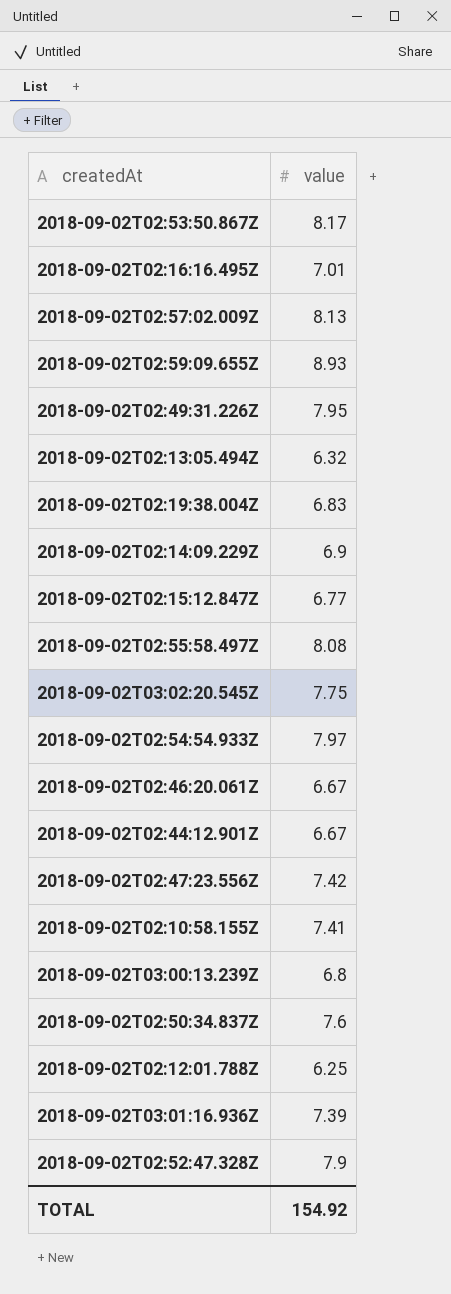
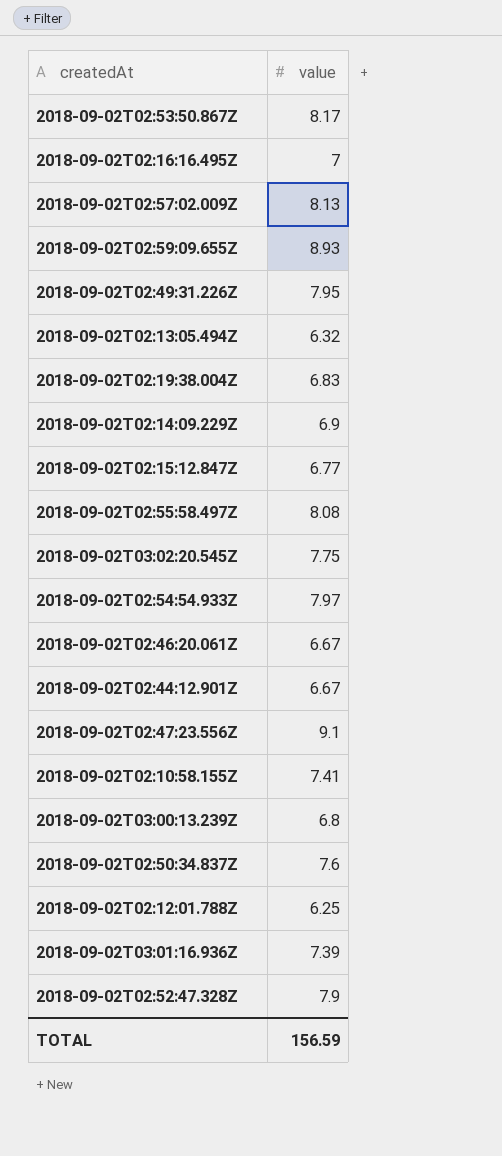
2018-09-02T02:16:16.495Z | value: 7.01 -> 7
2018-09-02T02:47:23.556Z | value: 7.42 -> 9.1
TOTAL | value: 154.92 -> 156.59

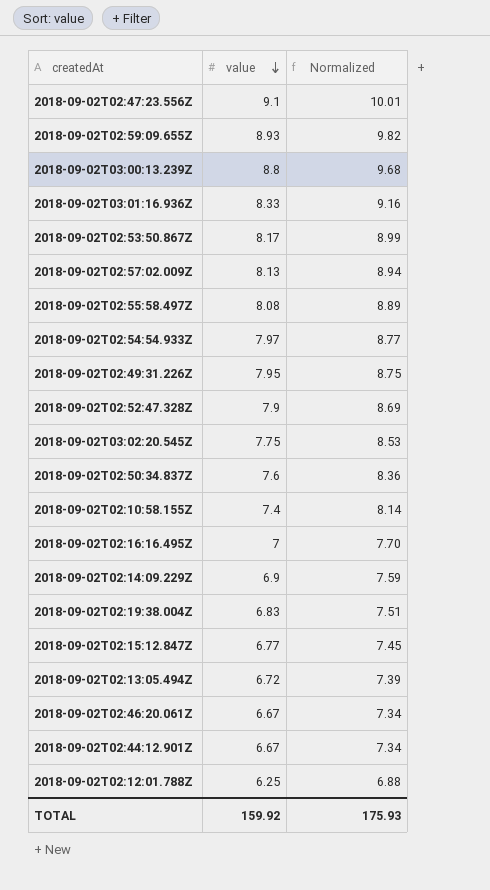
row order: none -> value descending
column Normalized | formula: none -> [value] * 1.1
2018-09-02T03:00:13.239Z | value: 6.8 -> 8.8
2018-09-02T03:01:16.936Z | value: 7.39 -> 8.33
2018-09-02T02:10:58.155Z | value: 7.41 -> 7.4
2018-09-02T02:13:05.494Z | value: 6.32 -> 6.72
TOTAL | value: 156.59 -> 159.92

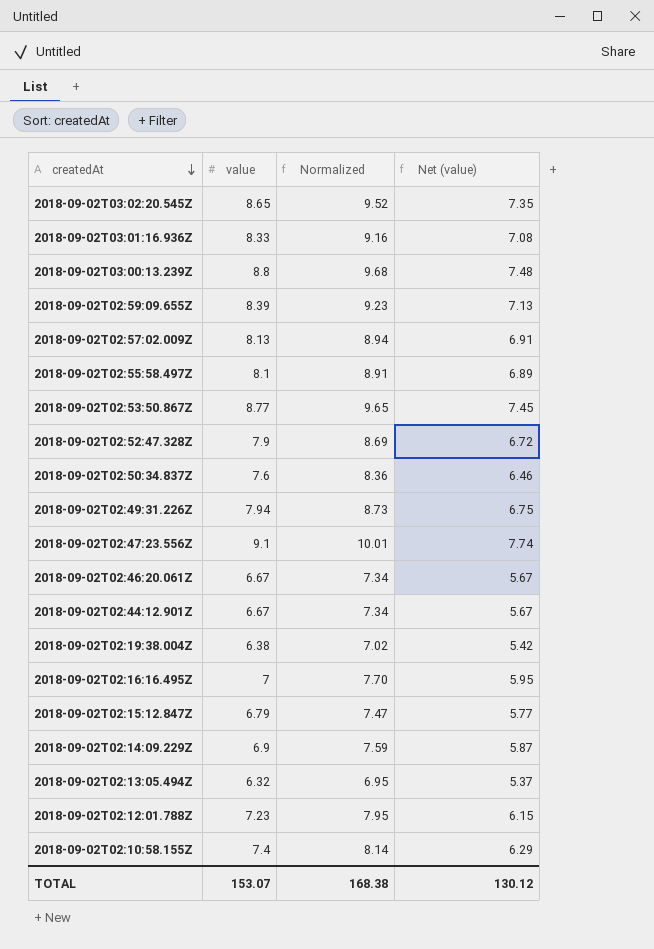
row order: value descending -> createdAt descending
column Net (value) | formula: none -> [value] * 0.85
row 2018-09-02T02:54:54.933Z: 7.97 | 8.77 -> none
2018-09-02T03:02:20.545Z | value: 7.75 -> 8.65
2018-09-02T03:02:20.545Z | Normalized: 8.53 -> 9.52
2018-09-02T02:59:09.655Z | value: 8.93 -> 8.39
2018-09-02T02:59:09.655Z | Normalized: 9.82 -> 9.23
2018-09-02T02:55:58.497Z | value: 8.08 -> 8.1
2018-09-02T02:55:58.497Z | Normalized: 8.89 -> 8.91
2018-09-02T02:53:50.867Z | value: 8.17 -> 8.77
2018-09-02T02:53:50.867Z | Normalized: 8.99 -> 9.65
2018-09-02T02:49:31.226Z | value: 7.95 -> 7.94
2018-09-02T02:49:31.226Z | Normalized: 8.75 -> 8.73
2018-09-02T02:19:38.004Z | value: 6.83 -> 6.38
2018-09-02T02:19:38.004Z | Normalized: 7.51 -> 7.02
2018-09-02T02:15:12.847Z | value: 6.77 -> 6.79
2018-09-02T02:15:12.847Z | Normalized: 7.45 -> 7.47
2018-09-02T02:13:05.494Z | value: 6.72 -> 6.32
2018-09-02T02:13:05.494Z | Normalized: 7.39 -> 6.95
2018-09-02T02:12:01.788Z | value: 6.25 -> 7.23
2018-09-02T02:12:01.788Z | Normalized: 6.88 -> 7.95
TOTAL | value: 159.92 -> 153.07
TOTAL | Normalized: 175.93 -> 168.38

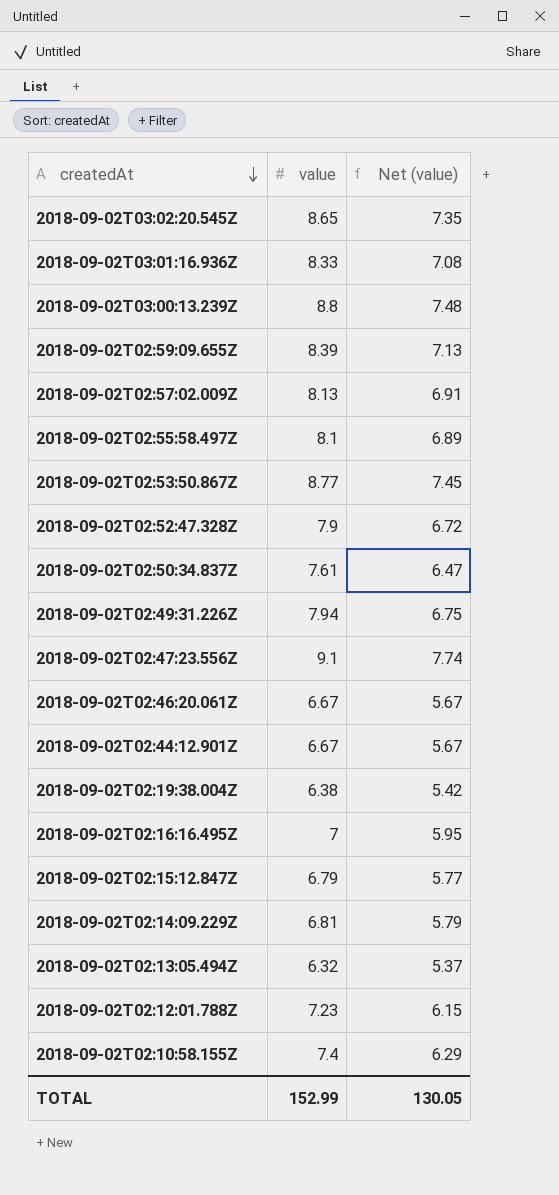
column Normalized | formula: [value] * 1.1 -> none
2018-09-02T02:50:34.837Z | value: 7.6 -> 7.61
2018-09-02T02:50:34.837Z | Net (value): 6.46 -> 6.47
2018-09-02T02:14:09.229Z | value: 6.9 -> 6.81
2018-09-02T02:14:09.229Z | Net (value): 5.87 -> 5.79
TOTAL | value: 153.07 -> 152.99
TOTAL | Net (value): 130.12 -> 130.05

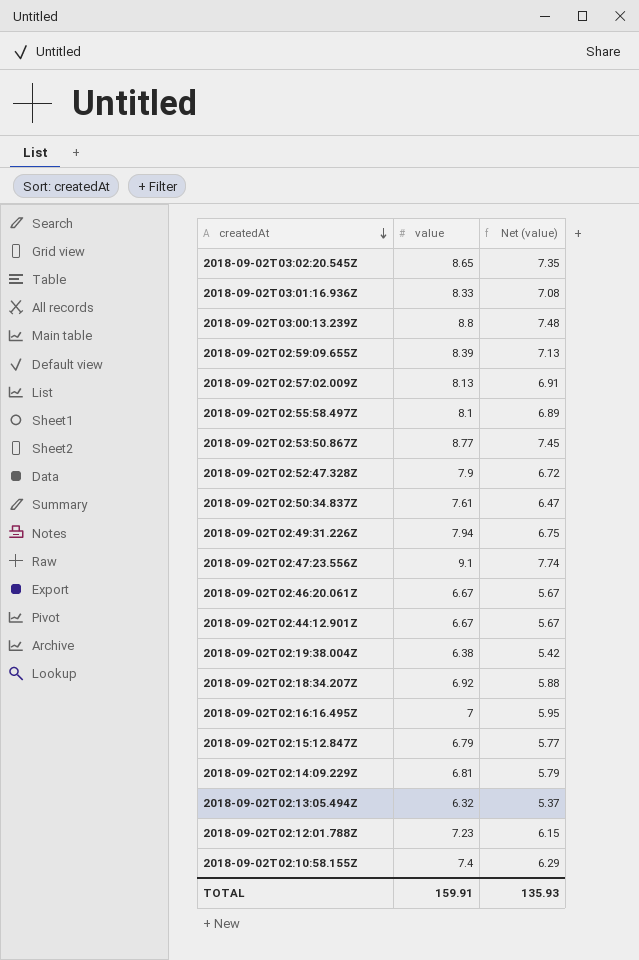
row 2018-09-02T02:18:34.207Z: none -> 6.92 | 5.88
TOTAL | value: 152.99 -> 159.91
TOTAL | Net (value): 130.05 -> 135.93

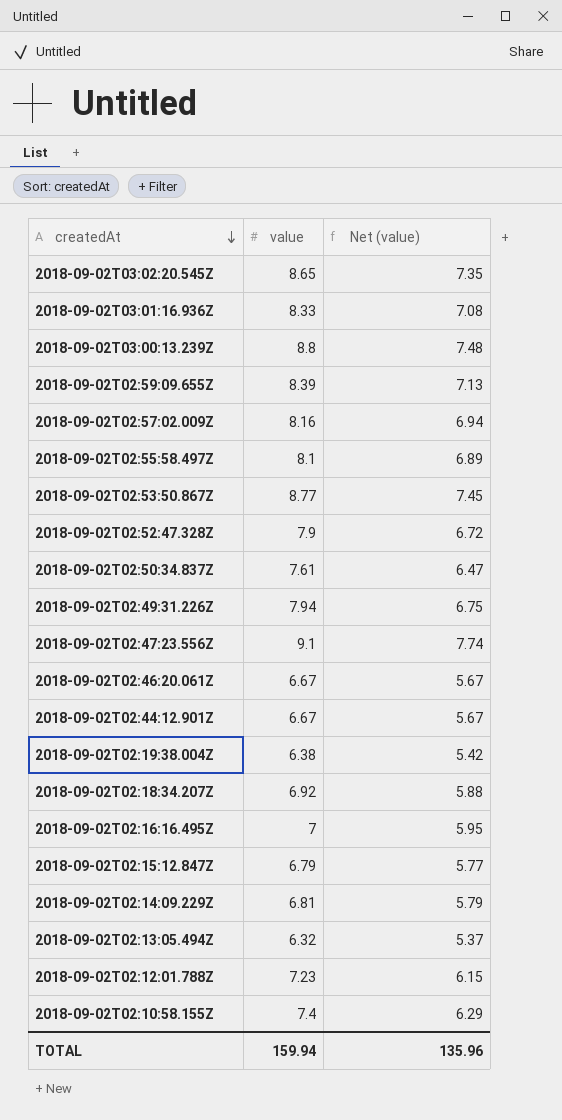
2018-09-02T02:57:02.009Z | value: 8.13 -> 8.16
2018-09-02T02:57:02.009Z | Net (value): 6.91 -> 6.94
TOTAL | value: 159.91 -> 159.94
TOTAL | Net (value): 135.93 -> 135.96

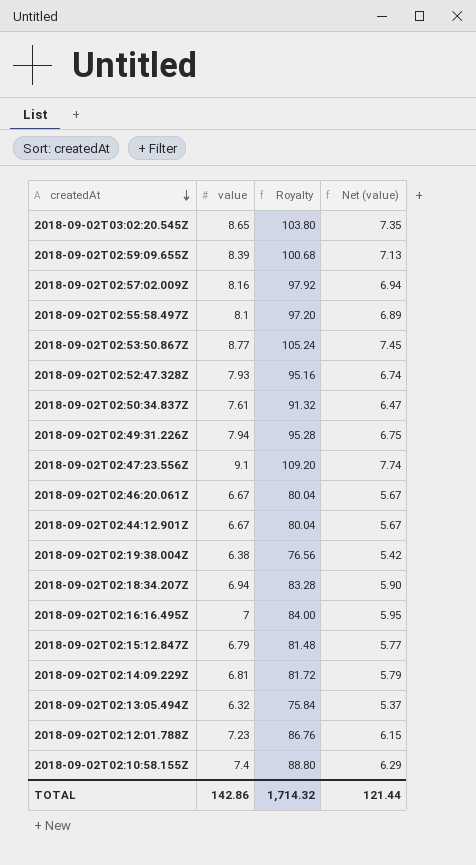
column Royalty | formula: none -> [value] * 12
row 2018-09-02T03:01:16.936Z: 8.33 | 7.08 -> none
row 2018-09-02T03:00:13.239Z: 8.8 | 7.48 -> none
2018-09-02T02:52:47.328Z | value: 7.9 -> 7.93
2018-09-02T02:52:47.328Z | Net (value): 6.72 -> 6.74
2018-09-02T02:18:34.207Z | value: 6.92 -> 6.94
2018-09-02T02:18:34.207Z | Net (value): 5.88 -> 5.90
TOTAL | value: 159.94 -> 142.86
TOTAL | Net (value): 135.96 -> 121.44

